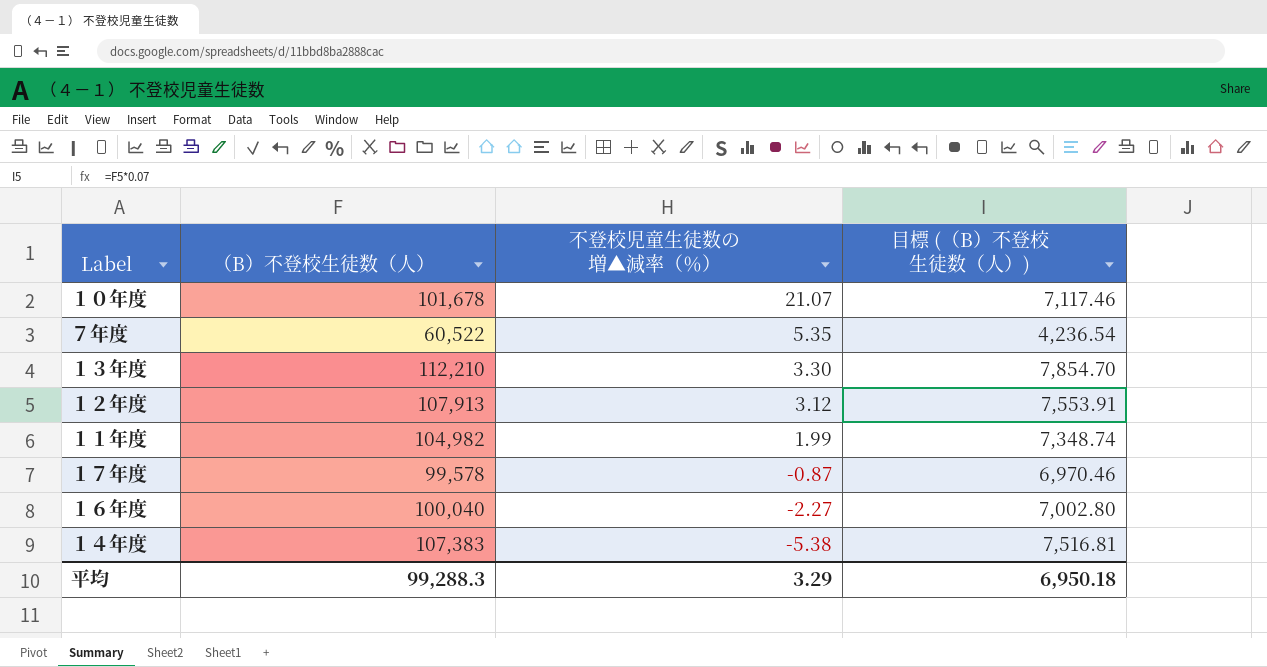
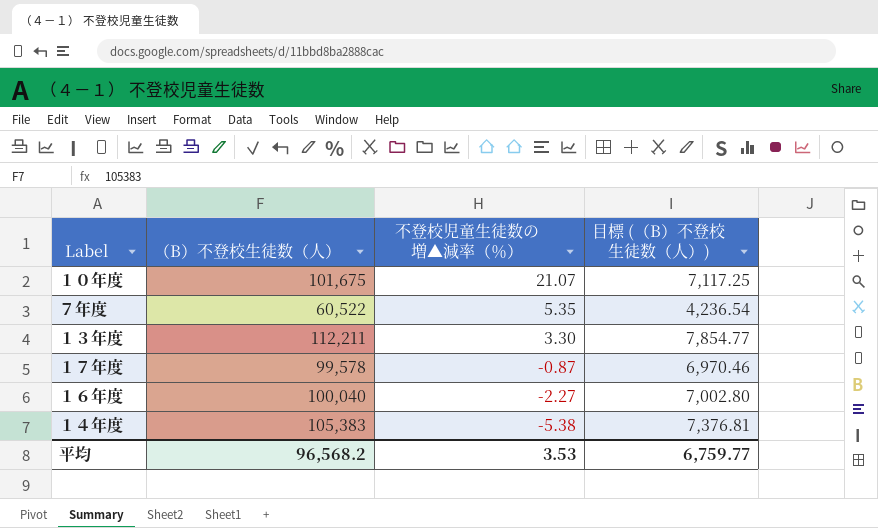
row １２年度: 107,913 | 3.12 | 7,553.91 -> none
row １１年度: 104,982 | 1.99 | 7,348.74 -> none
１０年度 | （B）不登校生徒数（人）: 101,678 -> 101,675
１０年度 | 目標 (（B）不登校生徒数（人）): 7,117.46 -> 7,117.25
１３年度 | （B）不登校生徒数（人）: 112,210 -> 112,211
１３年度 | 目標 (（B）不登校生徒数（人）): 7,854.70 -> 7,854.77
１４年度 | （B）不登校生徒数（人）: 107,383 -> 105,383
１４年度 | 目標 (（B）不登校生徒数（人）): 7,516.81 -> 7,376.81
平均 | （B）不登校生徒数（人）: 99,288.3 -> 96,568.2
平均 | 不登校児童生徒数の増▲減率（％）: 3.29 -> 3.53
平均 | 目標 (（B）不登校生徒数（人）): 6,950.18 -> 6,759.77

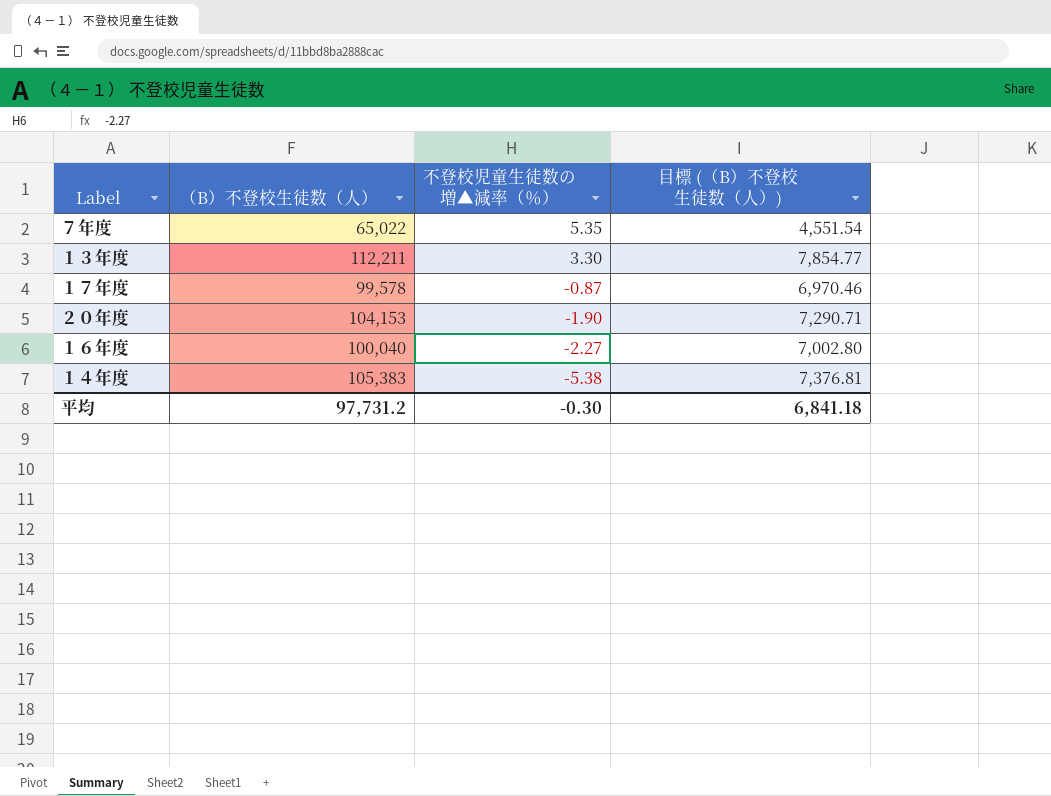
row １０年度: 101,675 | 21.07 | 7,117.25 -> none
７年度 | （B）不登校生徒数（人）: 60,522 -> 65,022
７年度 | 目標 (（B）不登校生徒数（人）): 4,236.54 -> 4,551.54
row ２０年度: none -> 104,153 | -1.90 | 7,290.71
平均 | （B）不登校生徒数（人）: 96,568.2 -> 97,731.2
平均 | 不登校児童生徒数の増▲減率（％）: 3.53 -> -0.30
平均 | 目標 (（B）不登校生徒数（人）): 6,759.77 -> 6,841.18

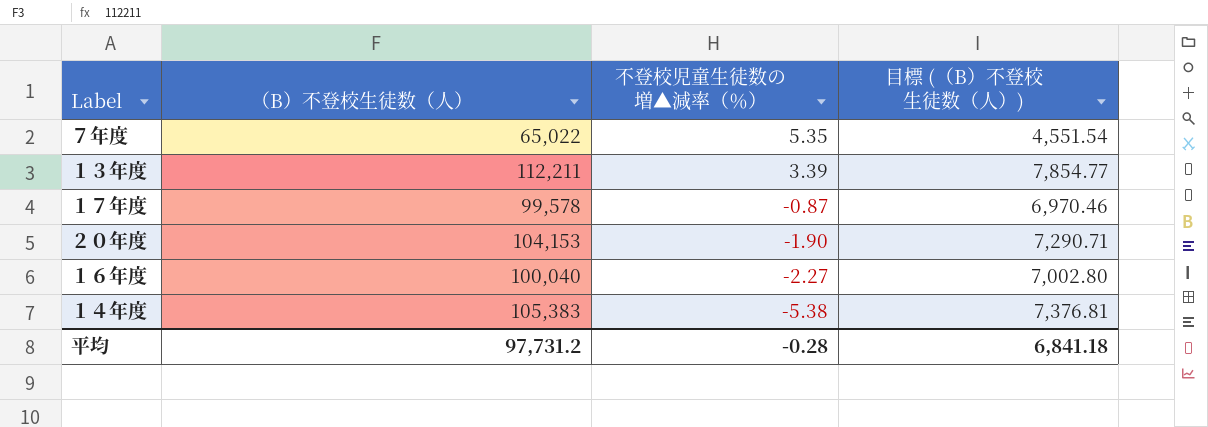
１３年度 | 不登校児童生徒数の増▲減率（％）: 3.30 -> 3.39
平均 | 不登校児童生徒数の増▲減率（％）: -0.30 -> -0.28

